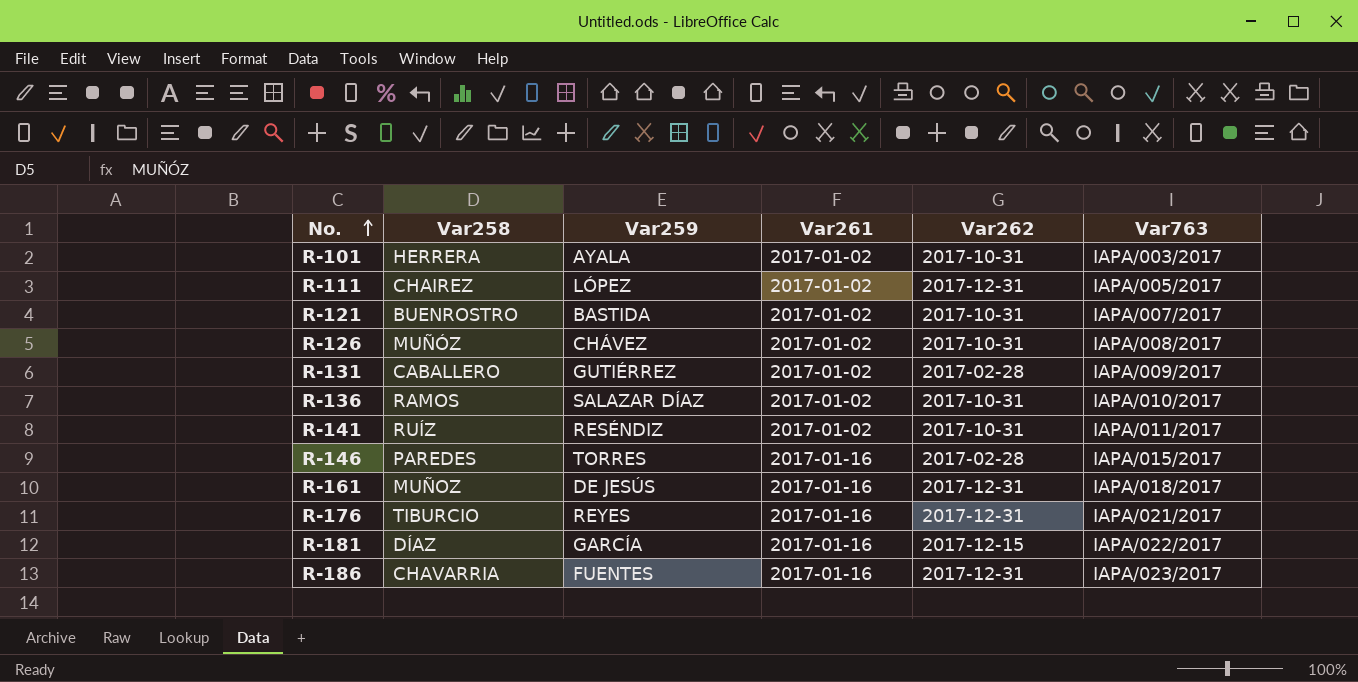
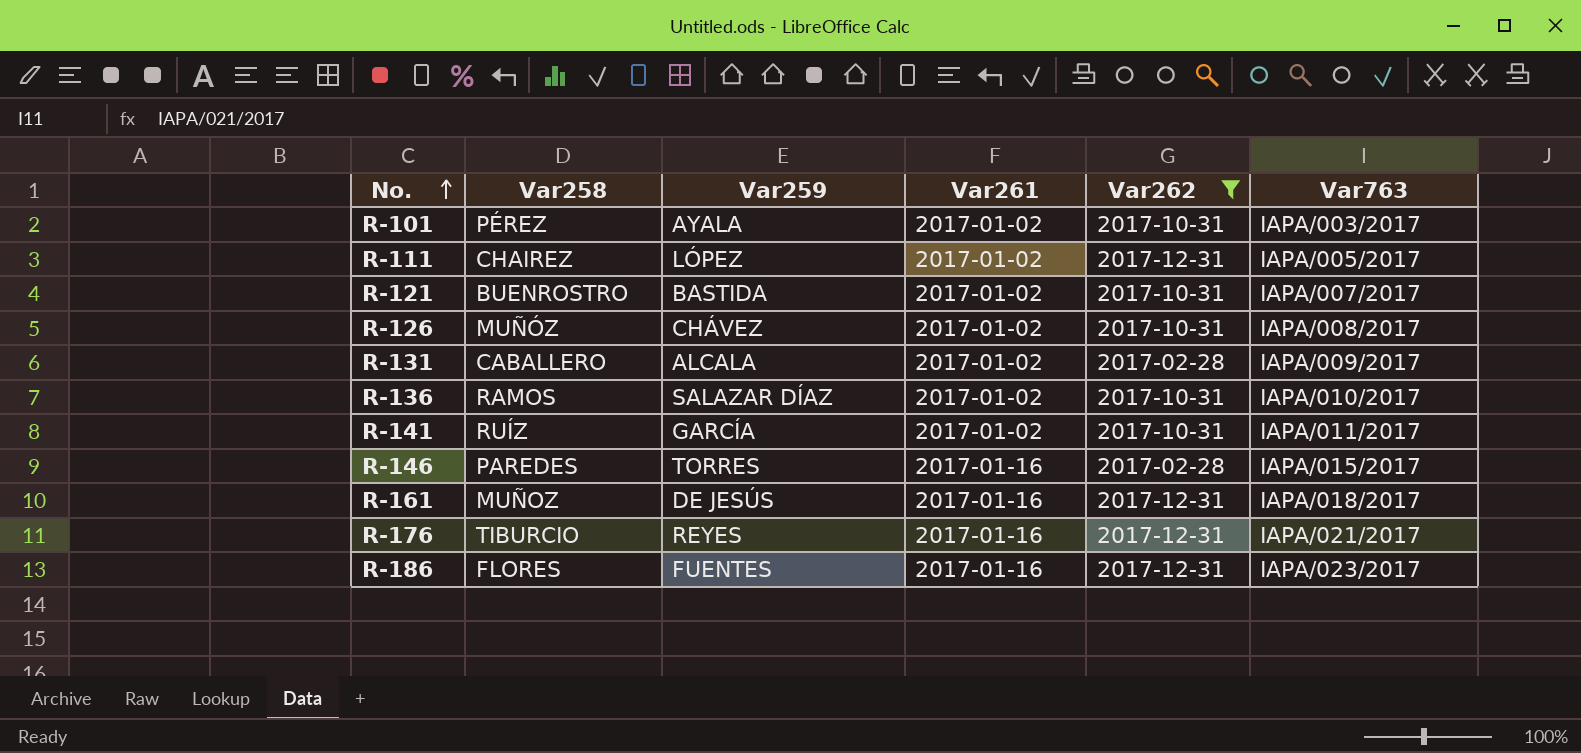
filter: none -> Var262 != 2017-12-15
R-101 | Var258: HERRERA -> PÉREZ
R-131 | Var259: GUTIÉRREZ -> ALCALA
R-141 | Var259: RESÉNDIZ -> GARCÍA
R-186 | Var258: CHAVARRIA -> FLORES

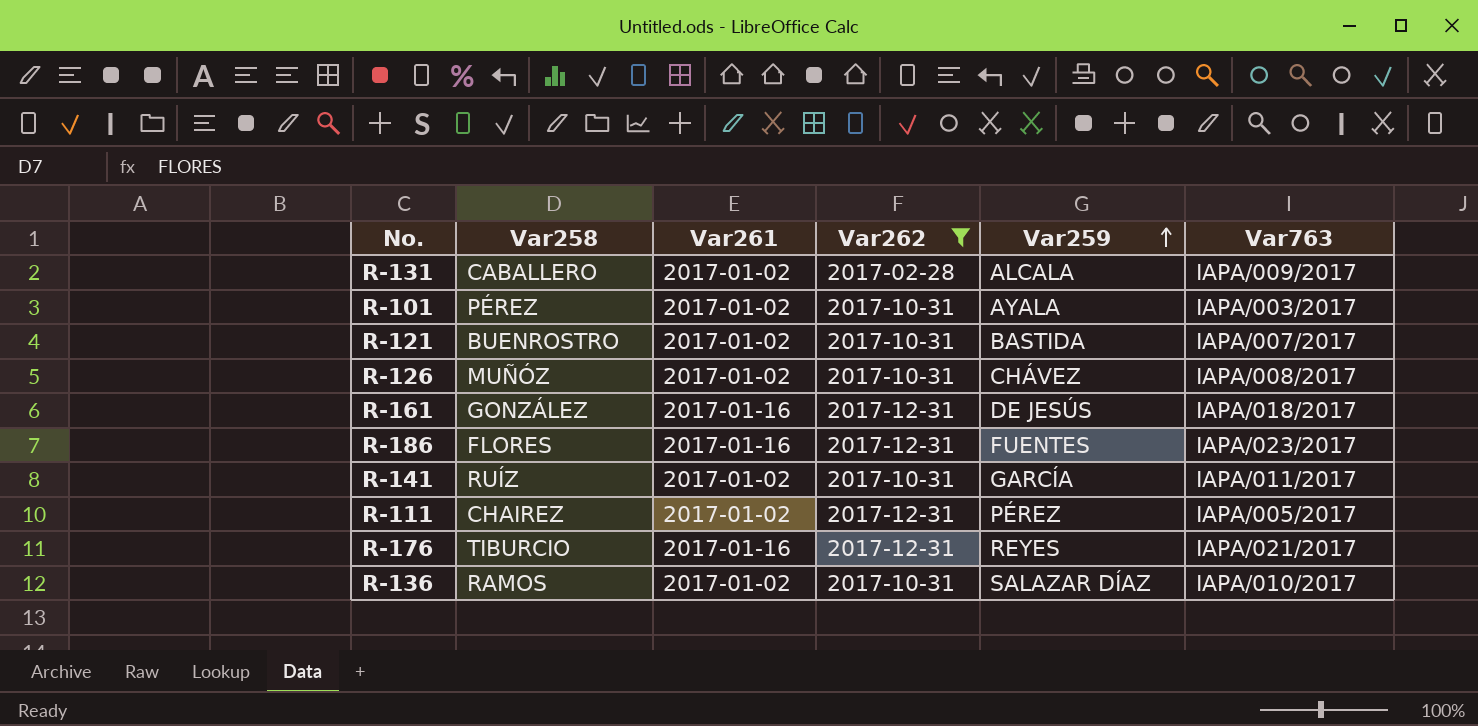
row order: No. ascending -> Var259 ascending
column Var259 | position: 3 -> 5
row R-146: PAREDES | TORRES | 2017-01-16 | 2017-02-28 | IAPA/015/2017 -> none
R-161 | Var258: MUÑOZ -> GONZÁLEZ
R-111 | Var259: LÓPEZ -> PÉREZ

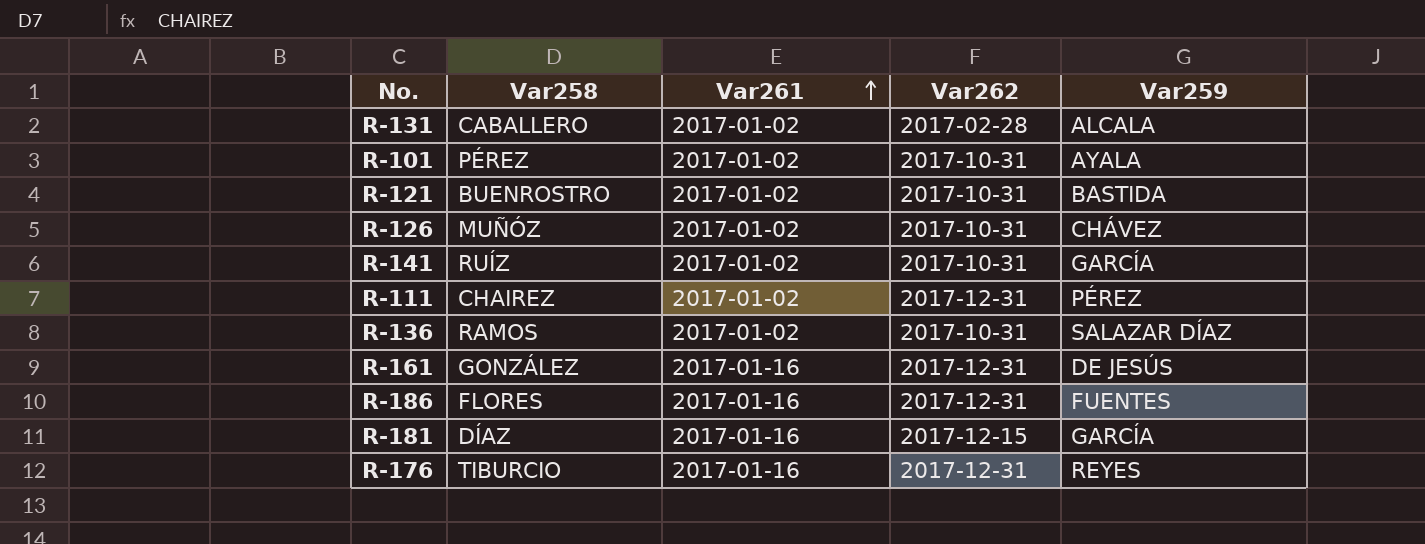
filter: Var262 != 2017-12-15 -> none
row order: Var259 ascending -> Var261 ascending
column Var763 | position: 6 -> none

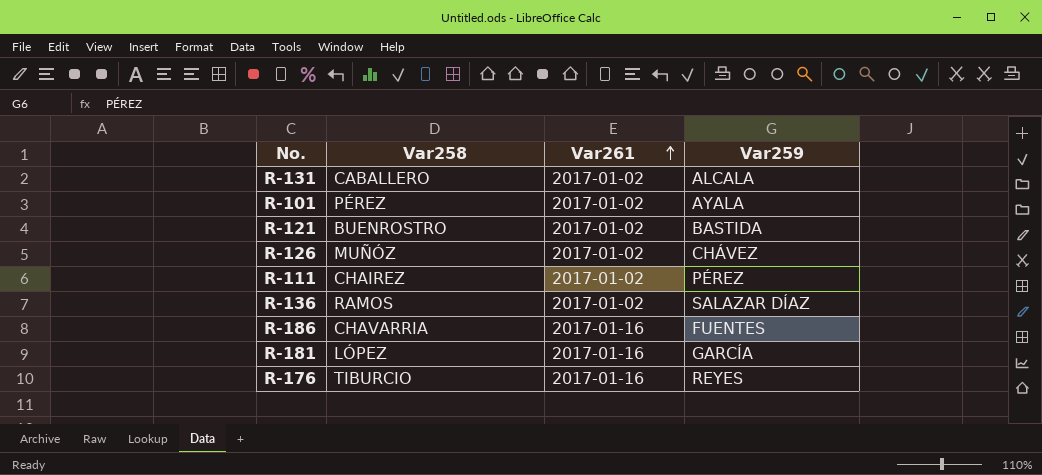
column Var262 | position: 4 -> none
row R-141: RUÍZ | 2017-01-02 | 2017-10-31 | GARCÍA -> none
row R-161: GONZÁLEZ | 2017-01-16 | 2017-12-31 | DE JESÚS -> none
R-186 | Var258: FLORES -> CHAVARRIA
R-181 | Var258: DÍAZ -> LÓPEZ

